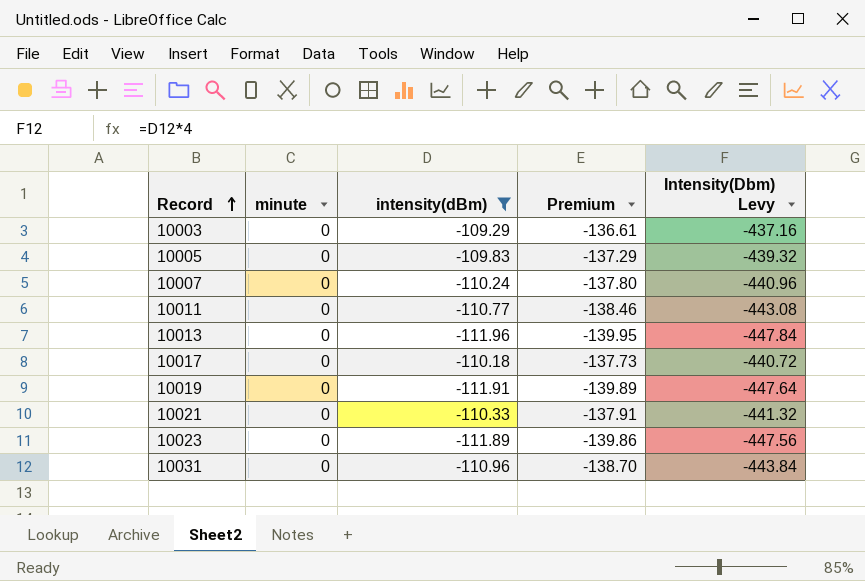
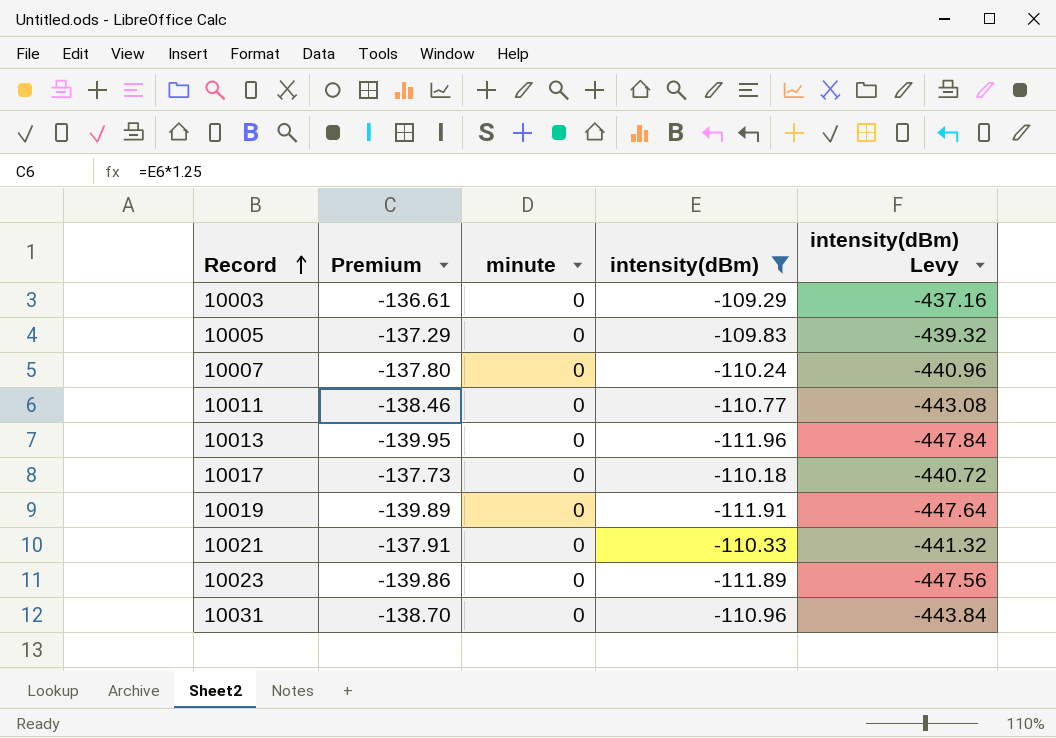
column Premium | position: 4 -> 2
column name: Intensity(Dbm) Levy -> intensity(dBm) Levy

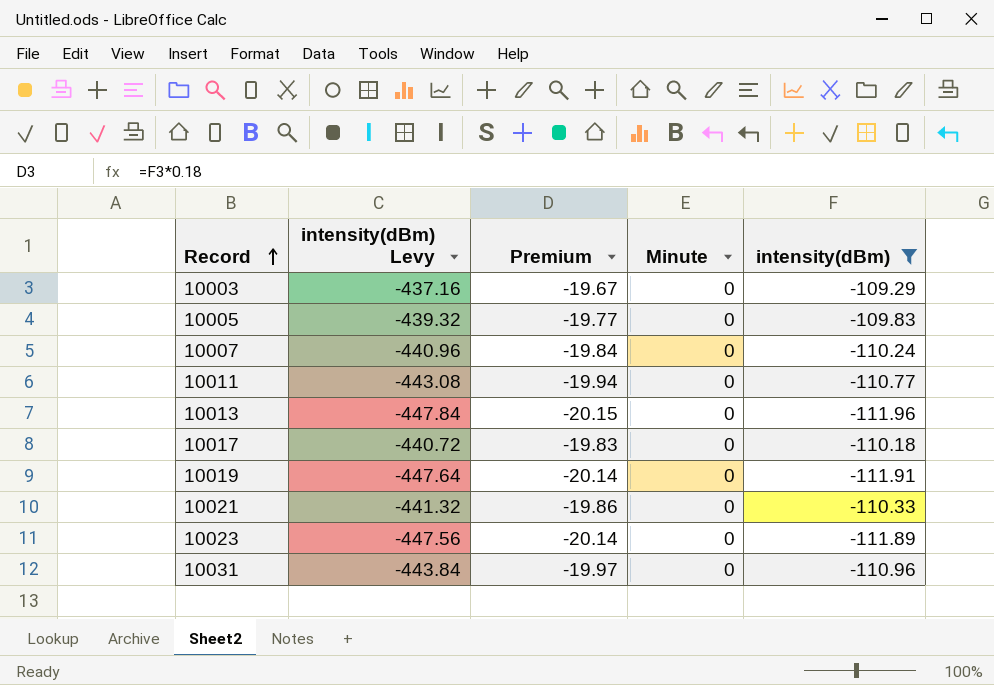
column intensity(dBm) Levy | position: 5 -> 2
column Premium | formula: [intensity(dBm)] * 1.25 -> [intensity(dBm)] * 0.18
column name: minute -> Minute

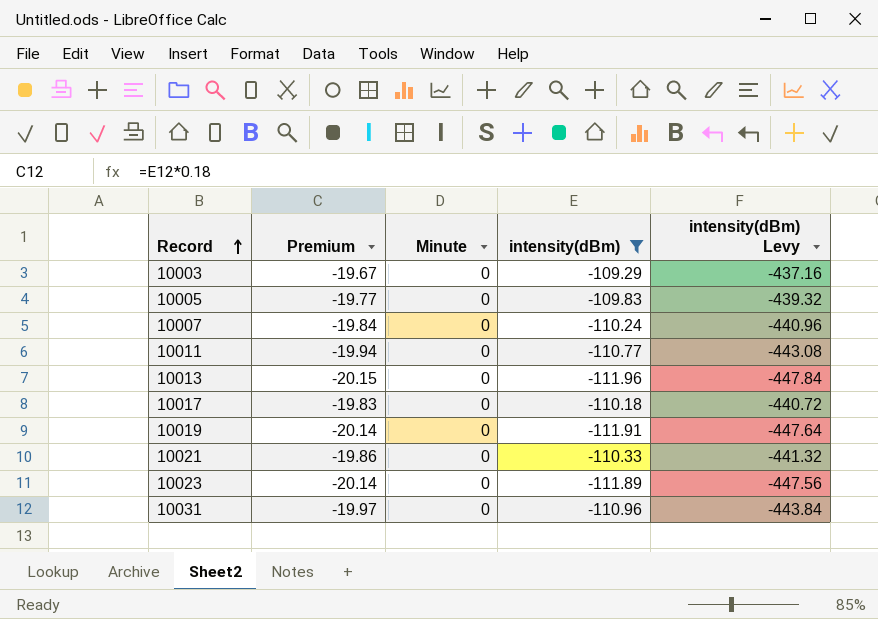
column intensity(dBm) Levy | position: 2 -> 5

